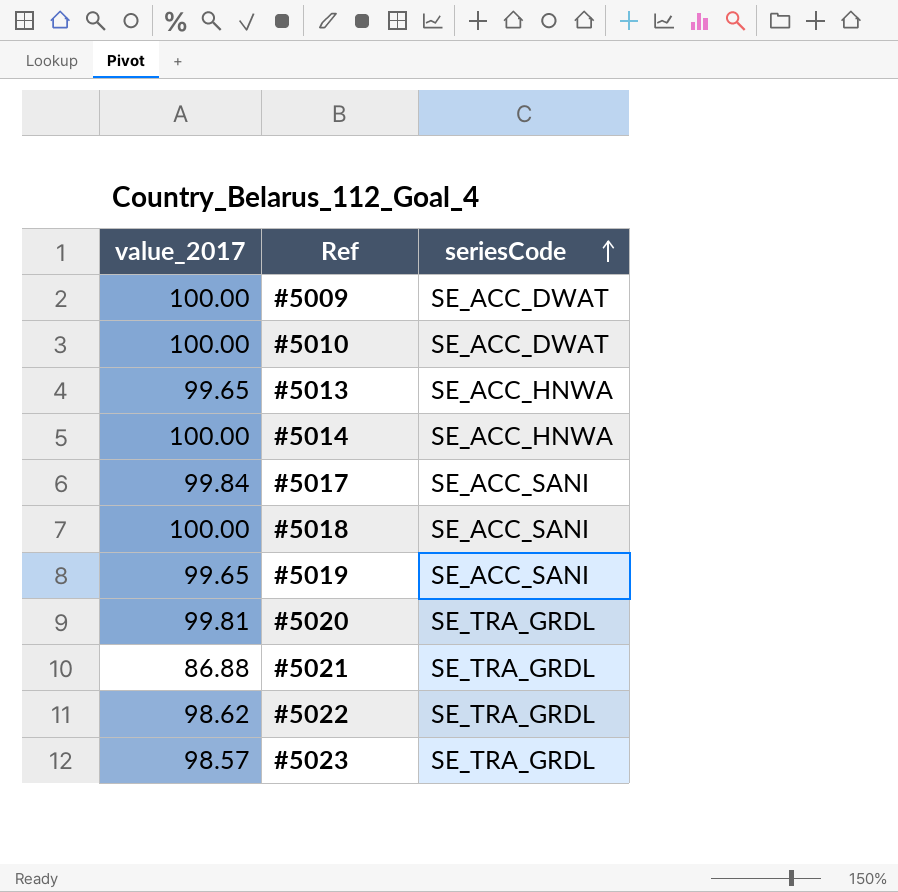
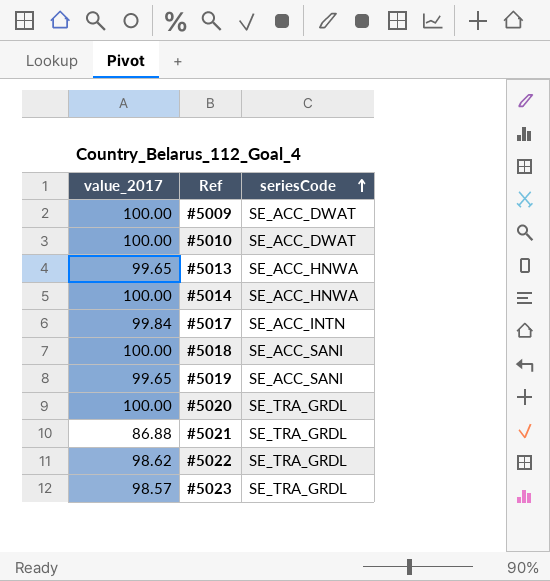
#5017 | seriesCode: SE_ACC_SANI -> SE_ACC_INTN
#5020 | value_2017: 99.81 -> 100.00

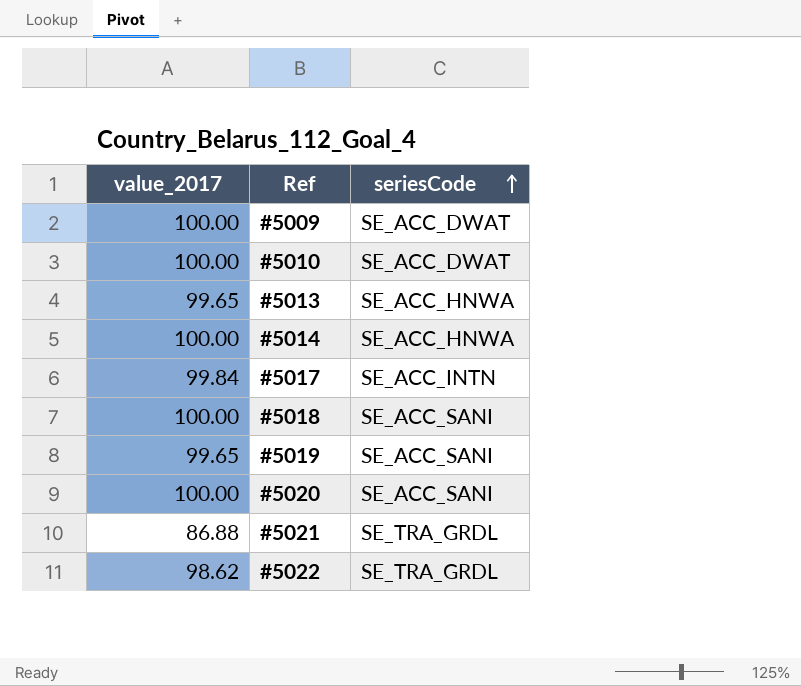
row #5023: 98.57 | SE_TRA_GRDL -> none
#5020 | seriesCode: SE_TRA_GRDL -> SE_ACC_SANI

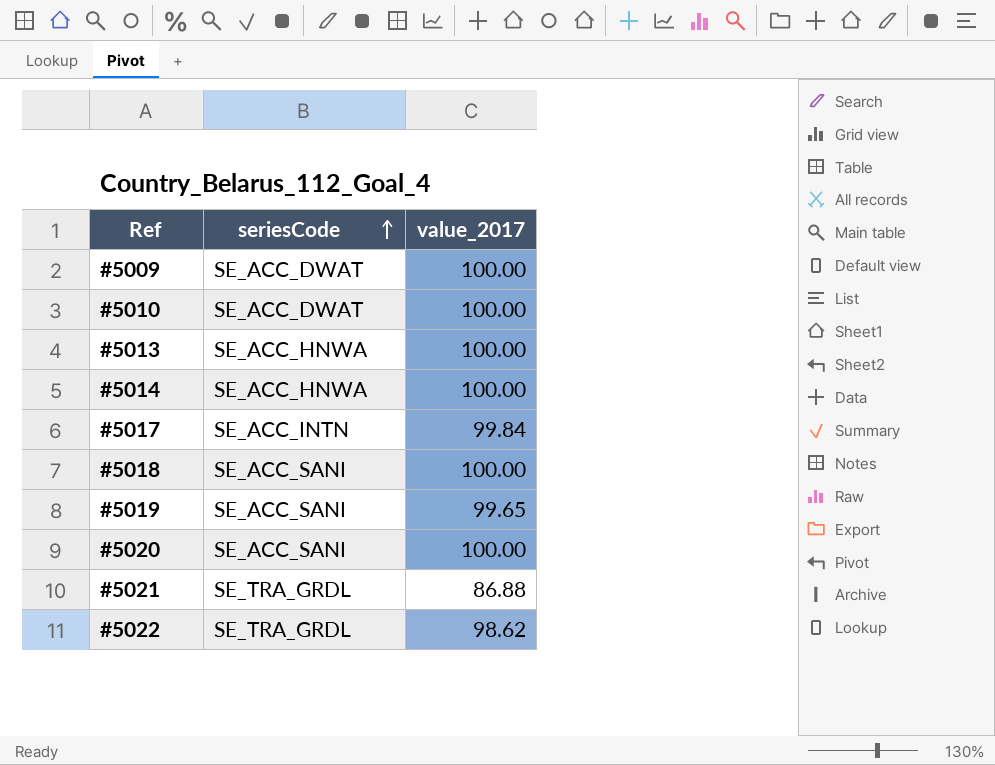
column value_2017 | position: 1 -> 3
#5013 | value_2017: 99.65 -> 100.00

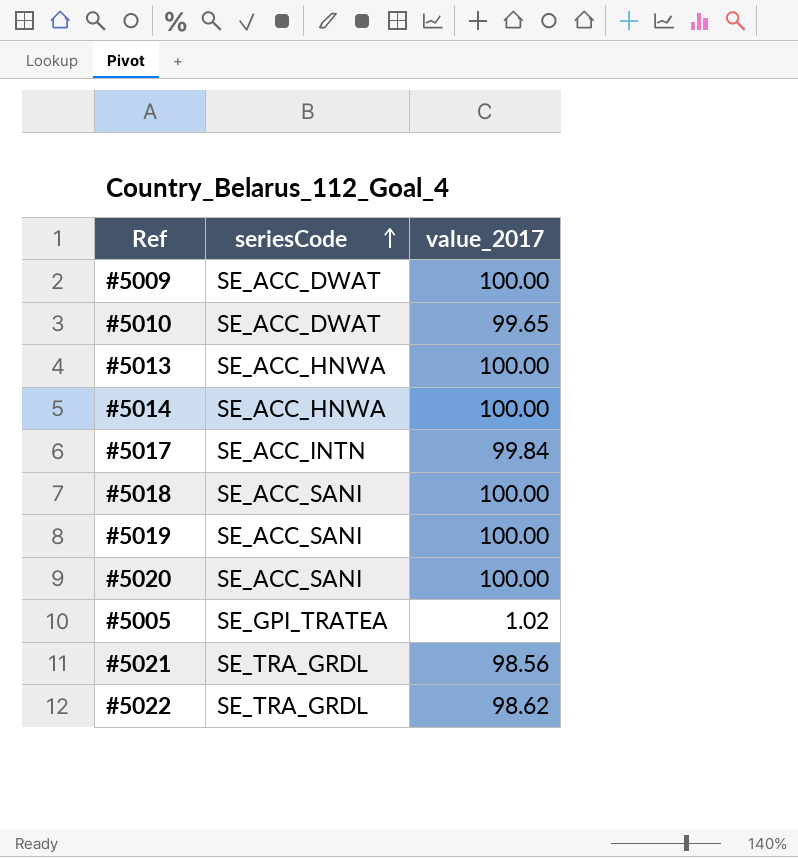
#5010 | value_2017: 100.00 -> 99.65
#5019 | value_2017: 99.65 -> 100.00
row #5005: none -> SE_GPI_TRATEA | 1.02
#5021 | value_2017: 86.88 -> 98.56

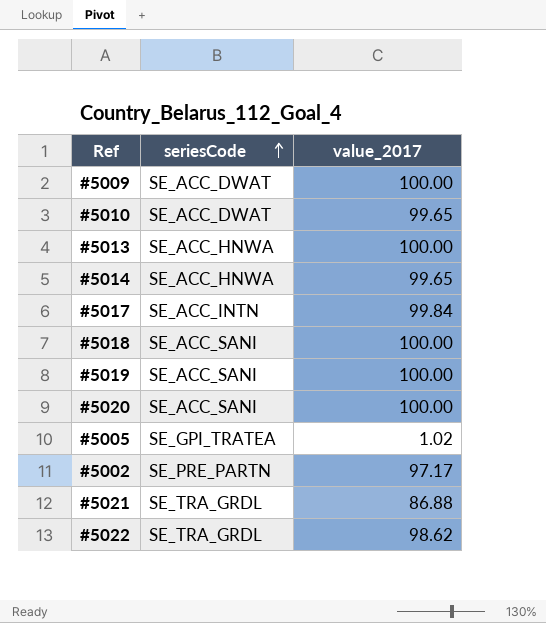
#5014 | value_2017: 100.00 -> 99.65
row #5002: none -> SE_PRE_PARTN | 97.17
#5021 | value_2017: 98.56 -> 86.88

